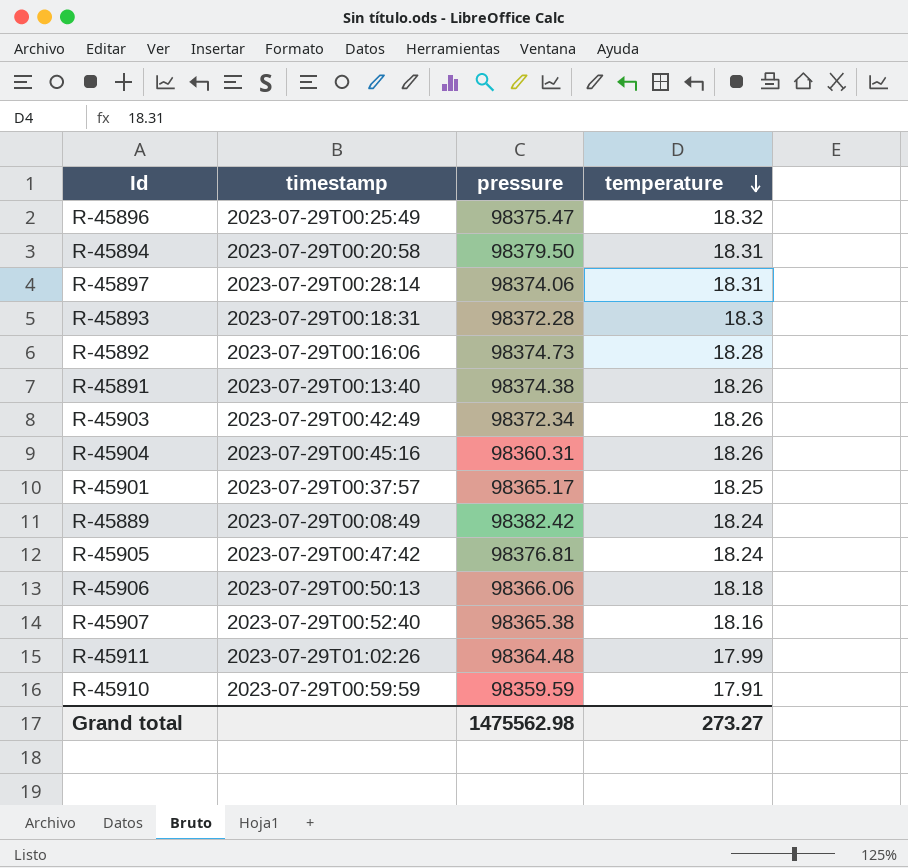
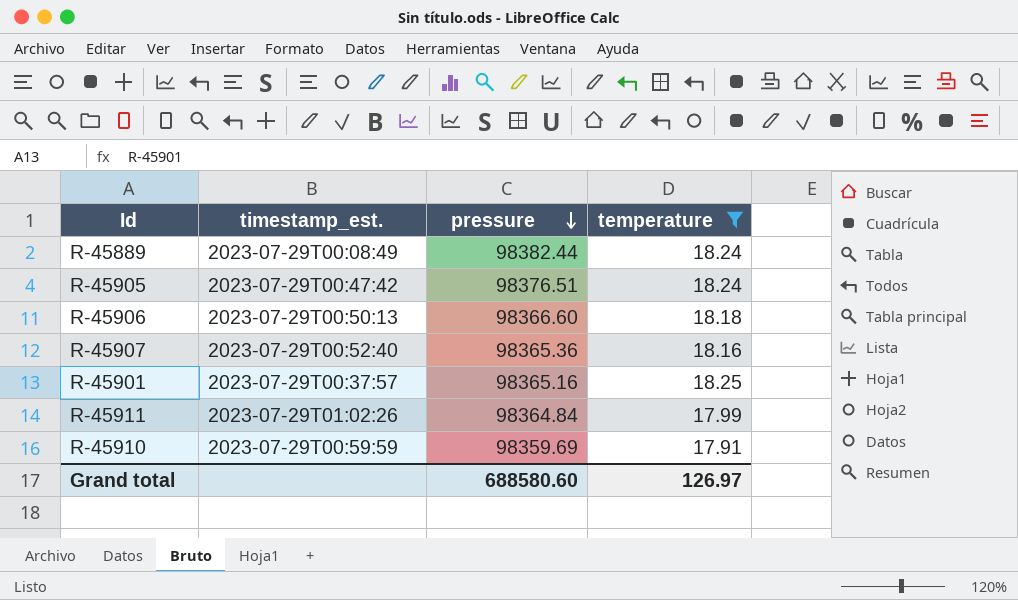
filter: none -> temperature <= 18.25
row order: temperature descending -> pressure descending
column name: timestamp -> timestamp_est.
R-45889 | pressure: 98382.42 -> 98382.44
R-45905 | pressure: 98376.81 -> 98376.51
R-45906 | pressure: 98366.06 -> 98366.60
R-45907 | pressure: 98365.38 -> 98365.36
R-45901 | pressure: 98365.17 -> 98365.16
R-45911 | pressure: 98364.48 -> 98364.84
R-45910 | pressure: 98359.59 -> 98359.69
Grand total | pressure: 1475562.98 -> 688580.60
Grand total | temperature: 273.27 -> 126.97

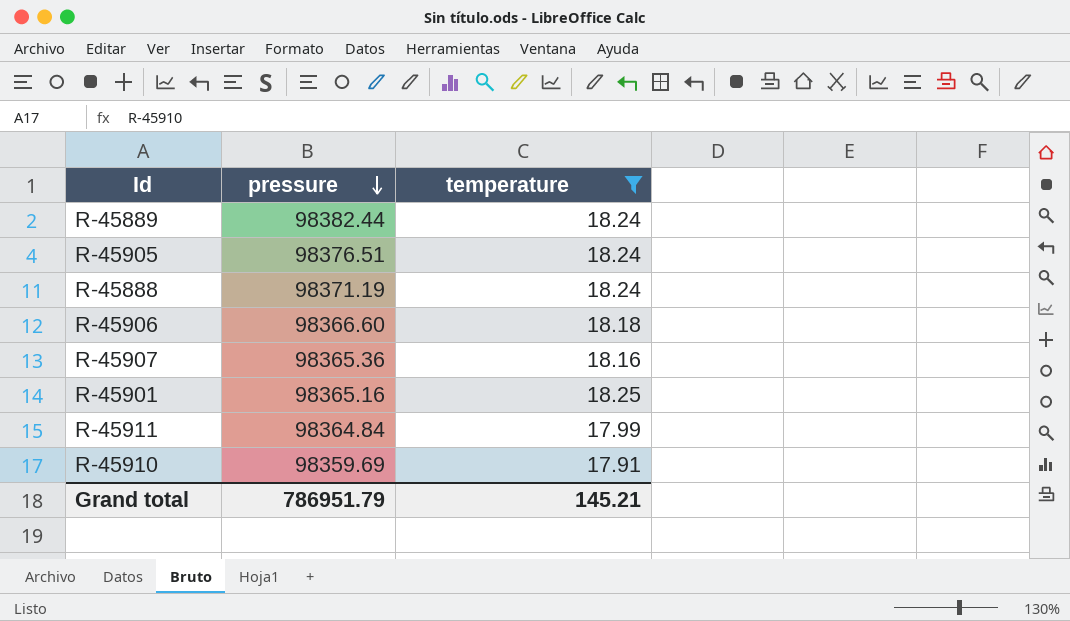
column timestamp_est. | position: 2 -> none
row R-45888: none -> 98371.19 | 18.24
Grand total | pressure: 688580.60 -> 786951.79
Grand total | temperature: 126.97 -> 145.21

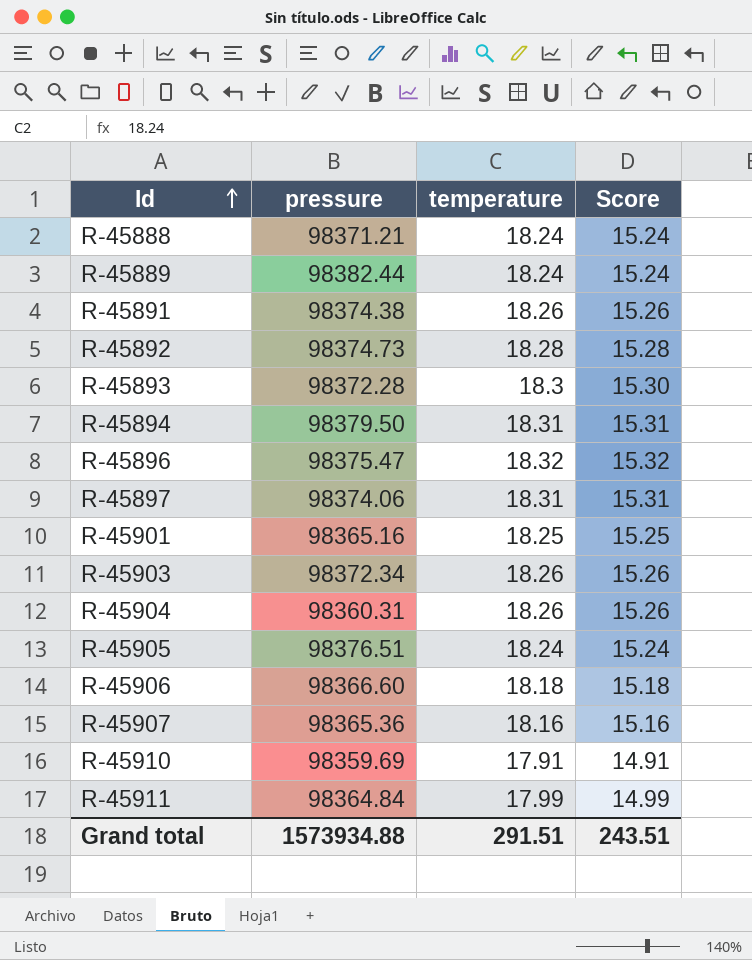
filter: temperature <= 18.25 -> none
row order: pressure descending -> Id ascending
column Score | formula: none -> [temperature] - 3
R-45888 | pressure: 98371.19 -> 98371.21
Grand total | pressure: 786951.79 -> 1573934.88
Grand total | temperature: 145.21 -> 291.51

